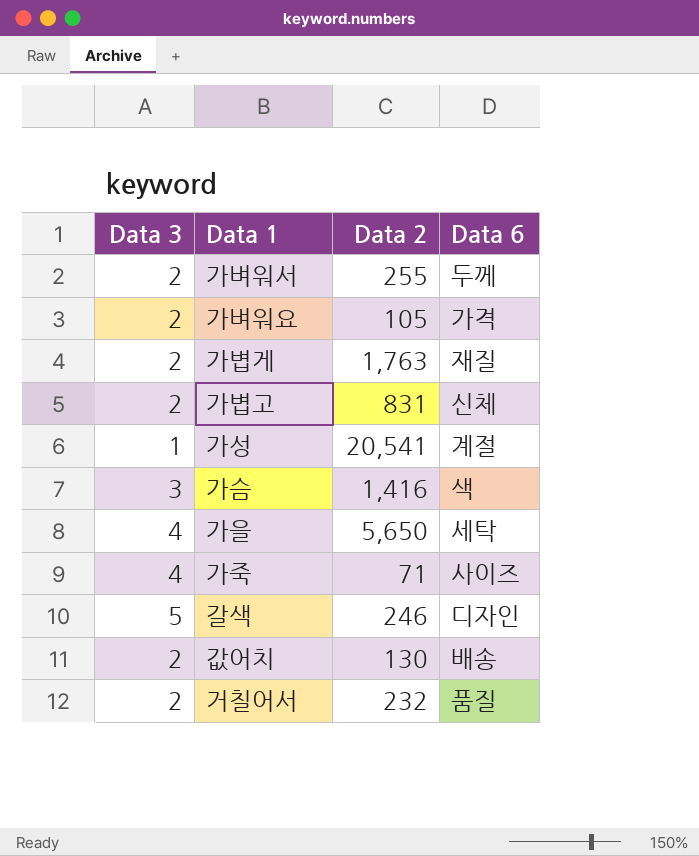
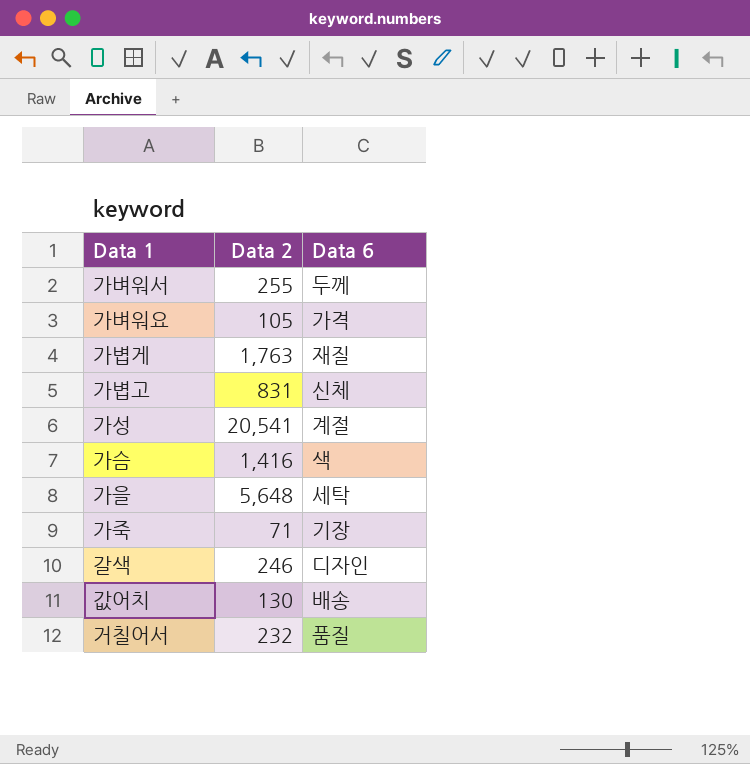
column Data 3 | position: 1 -> none
가을 | Data 2: 5,650 -> 5,648
가죽 | Data 6: 사이즈 -> 기장

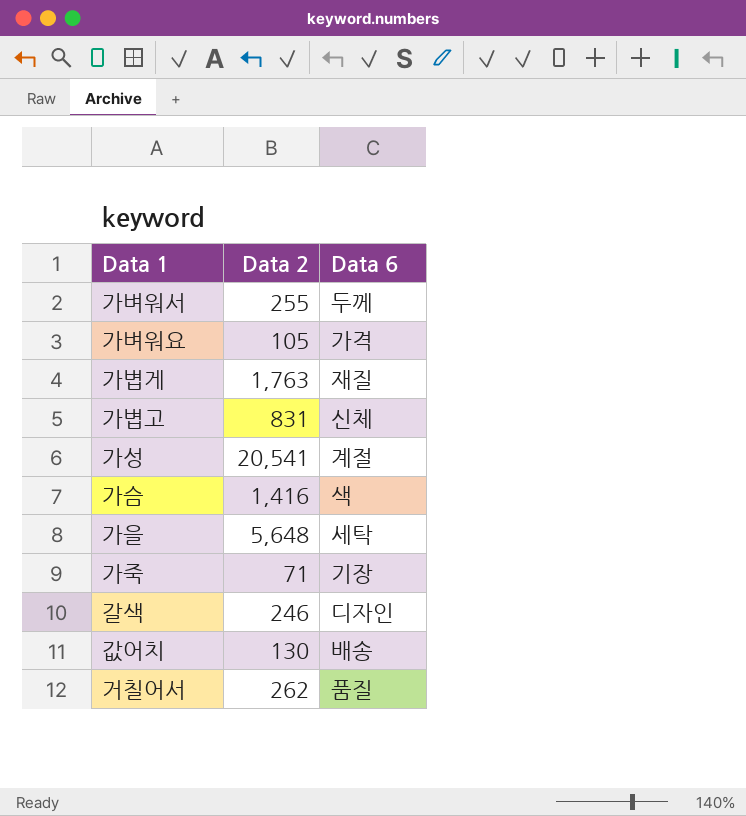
거칠어서 | Data 2: 232 -> 262

